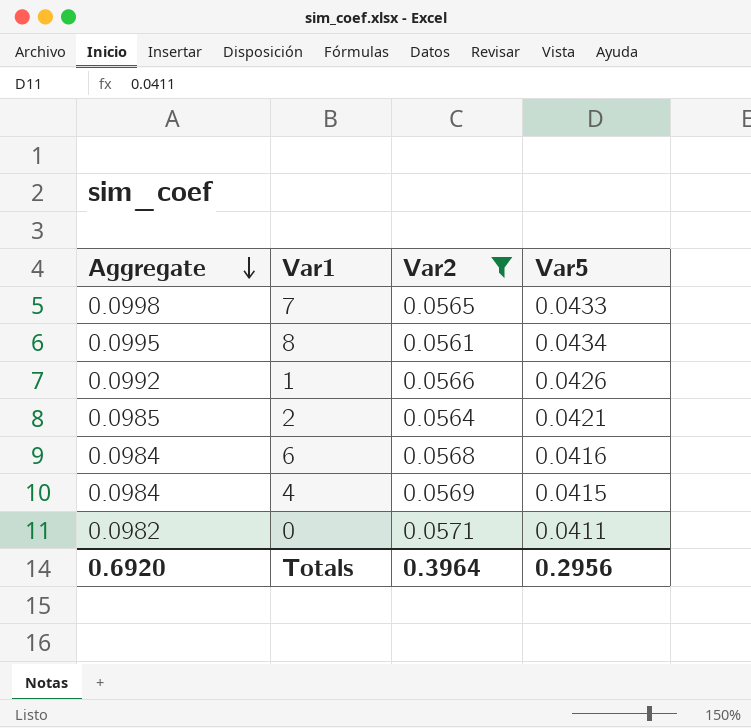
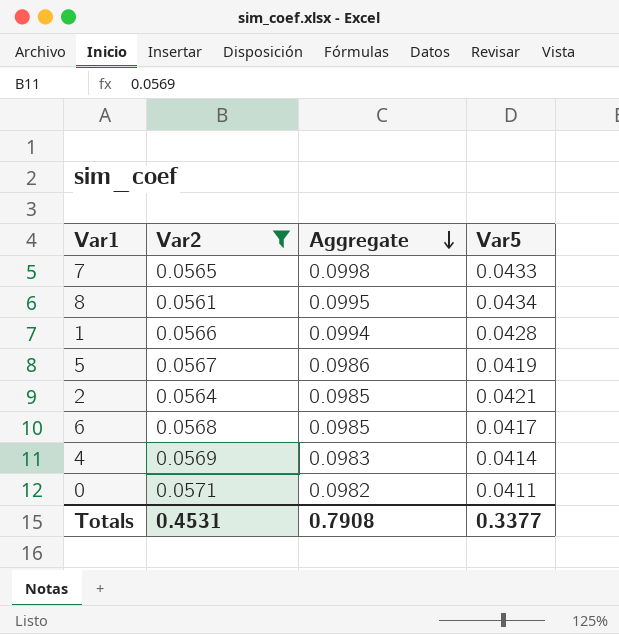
column Aggregate | position: 1 -> 3
1 | Aggregate: 0.0992 -> 0.0994
1 | Var5: 0.0426 -> 0.0428
row 5: none -> 0.0567 | 0.0986 | 0.0419
6 | Aggregate: 0.0984 -> 0.0985
6 | Var5: 0.0416 -> 0.0417
4 | Aggregate: 0.0984 -> 0.0983
4 | Var5: 0.0415 -> 0.0414
Totals | Var2: 0.3964 -> 0.4531
Totals | Aggregate: 0.6920 -> 0.7908
Totals | Var5: 0.2956 -> 0.3377

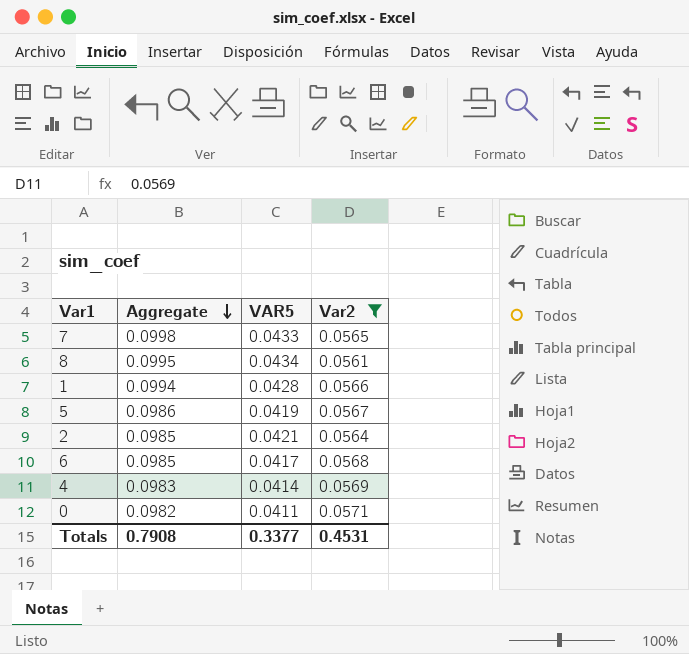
column name: Var5 -> VAR5
column Var2 | position: 2 -> 4

